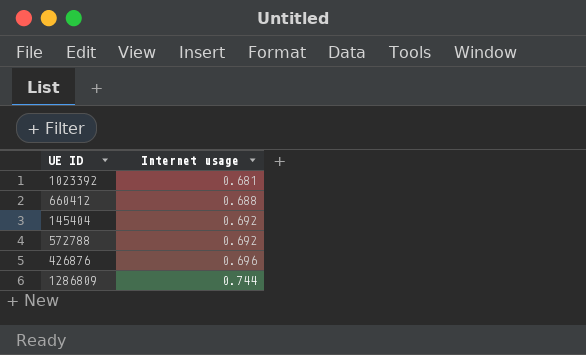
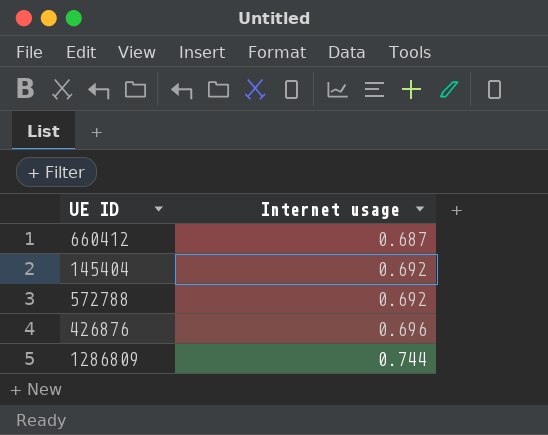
row 1023392: 0.681 -> none
660412 | Internet usage: 0.688 -> 0.687

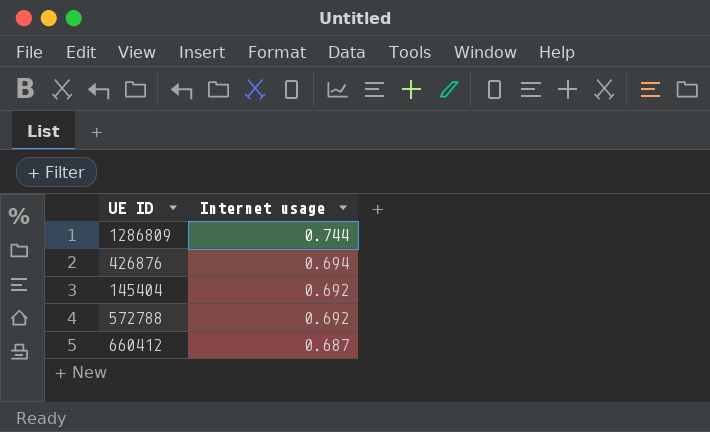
row order: Internet usage ascending -> Internet usage descending
426876 | Internet usage: 0.696 -> 0.694

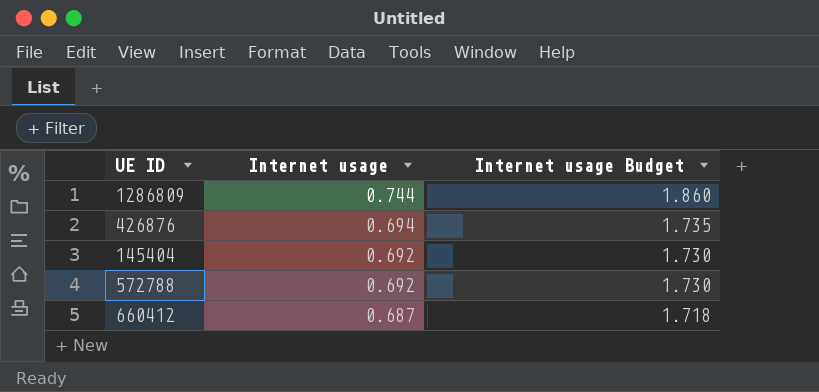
column Internet usage Budget | formula: none -> [Internet usage] * 2.5

